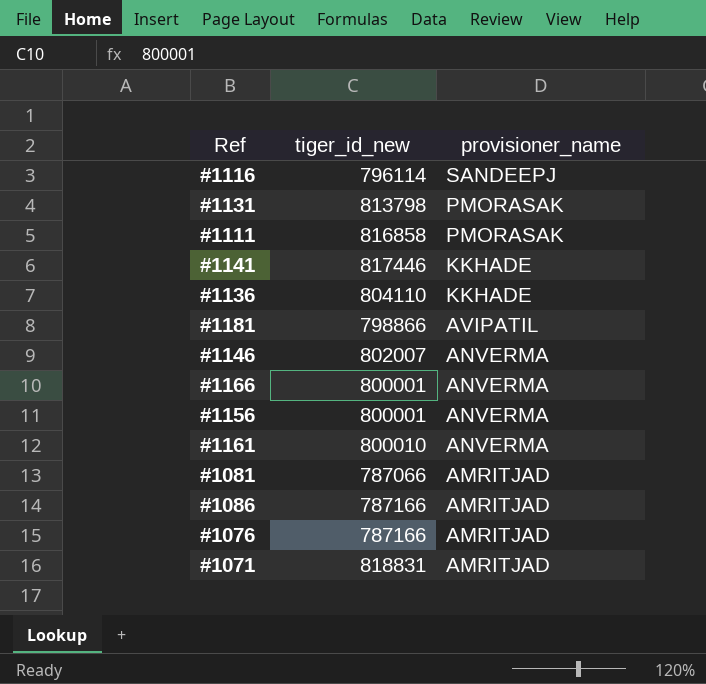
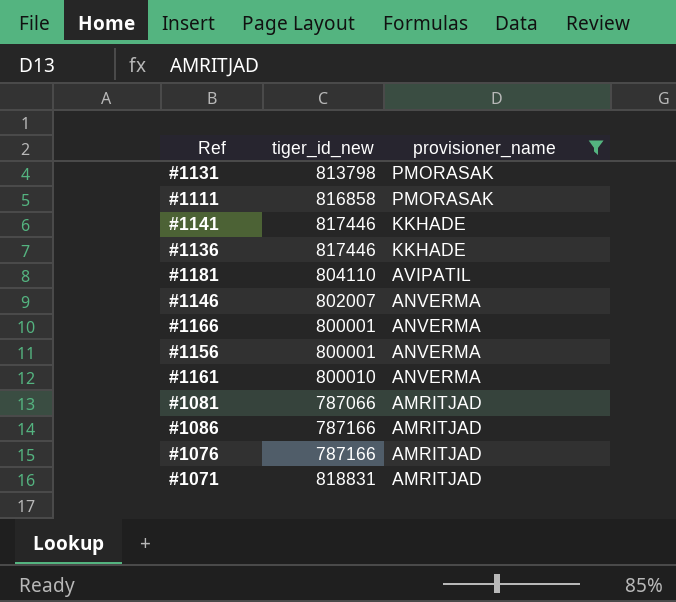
filter: none -> provisioner_name != SANDEEPJ
#1136 | tiger_id_new: 804110 -> 817446
#1181 | tiger_id_new: 798866 -> 804110

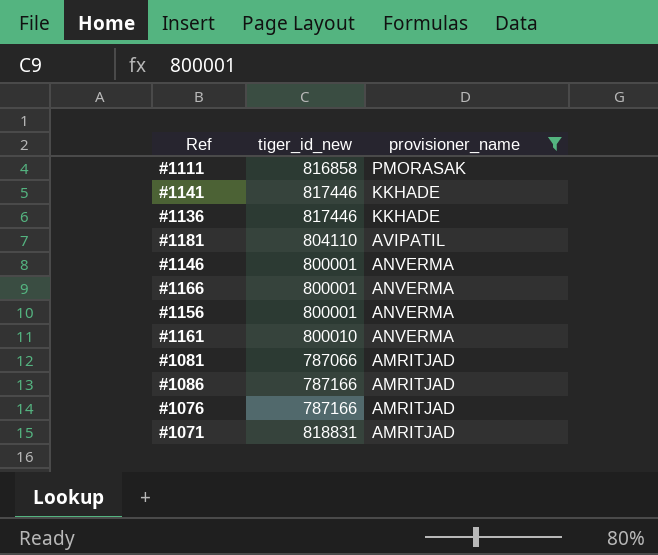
row #1131: 813798 | PMORASAK -> none
#1146 | tiger_id_new: 802007 -> 800001

